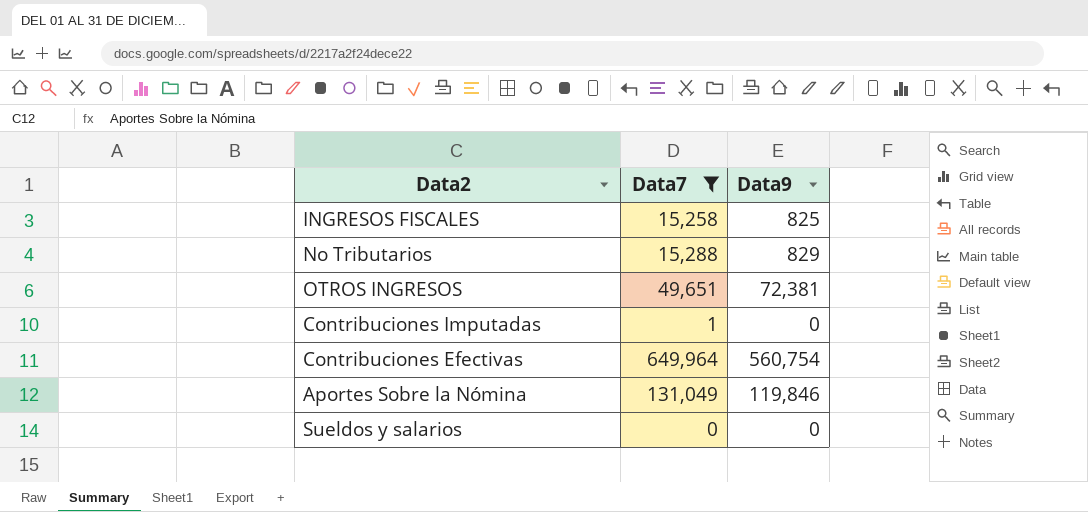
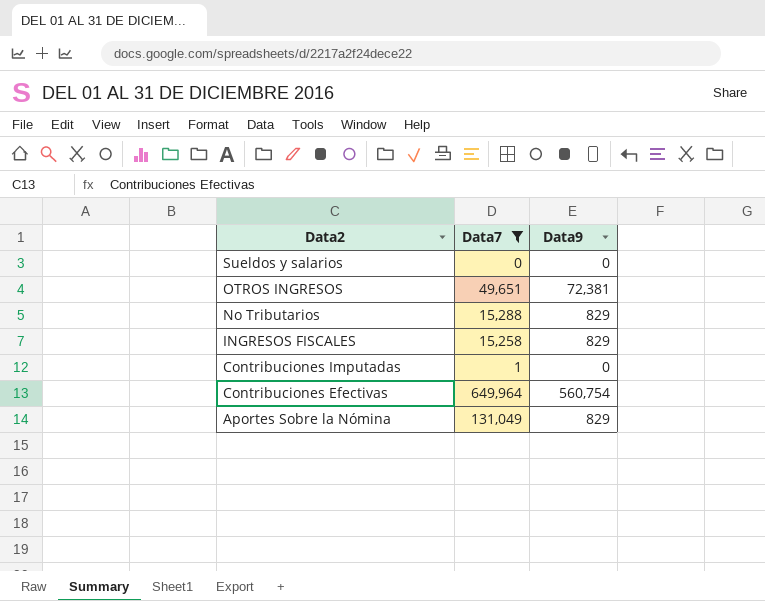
row order: none -> Data2 descending
INGRESOS FISCALES | Data9: 825 -> 829
Aportes Sobre la Nómina | Data9: 119,846 -> 829

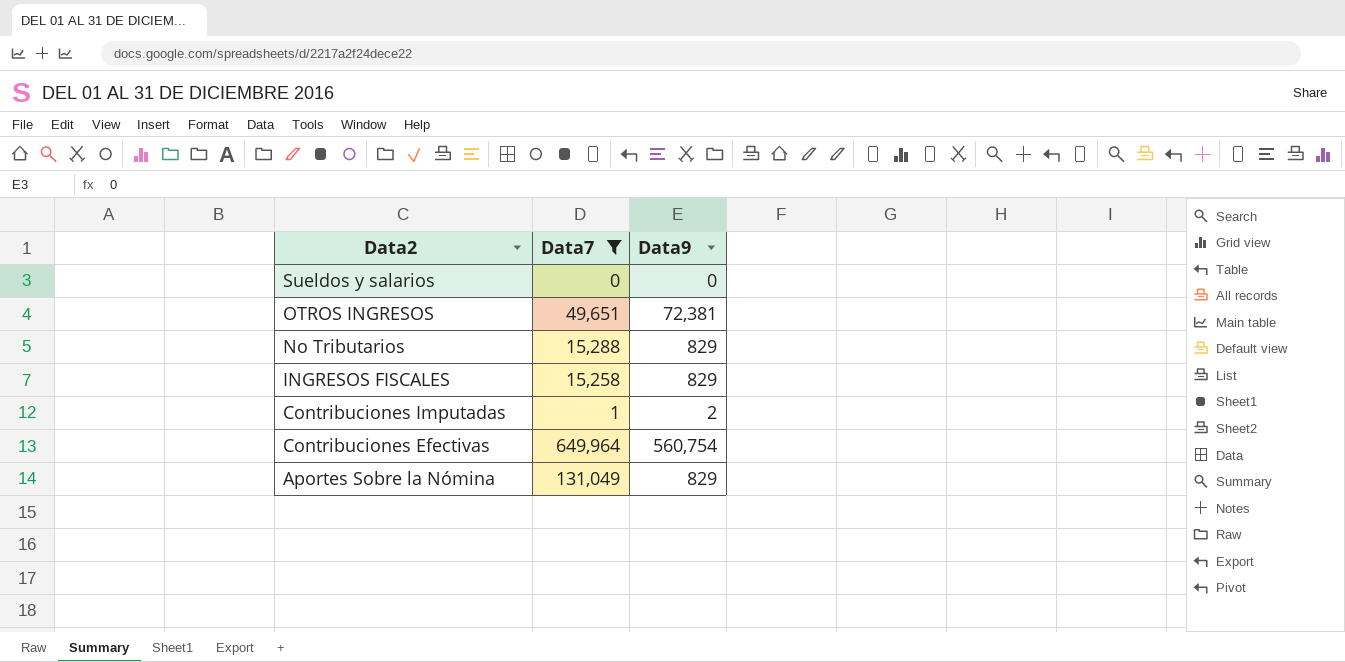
Contribuciones Imputadas | Data9: 0 -> 2

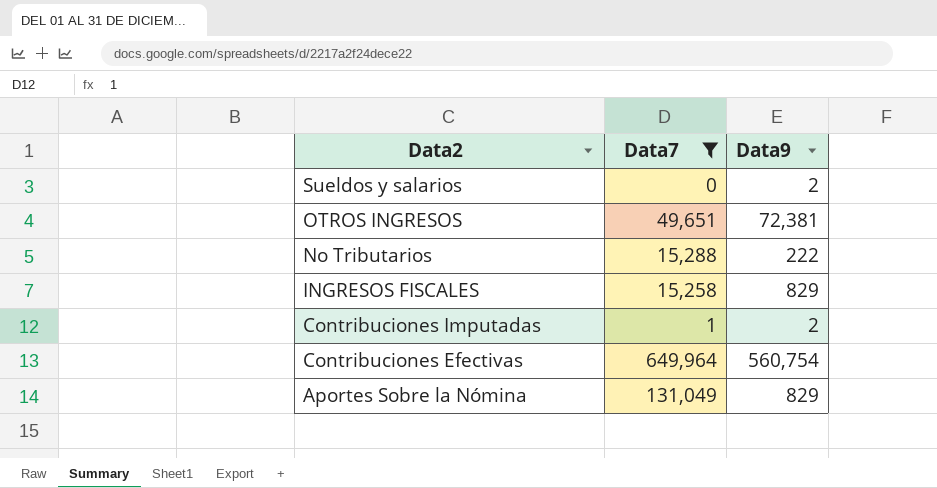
Sueldos y salarios | Data9: 0 -> 2
No Tributarios | Data9: 829 -> 222

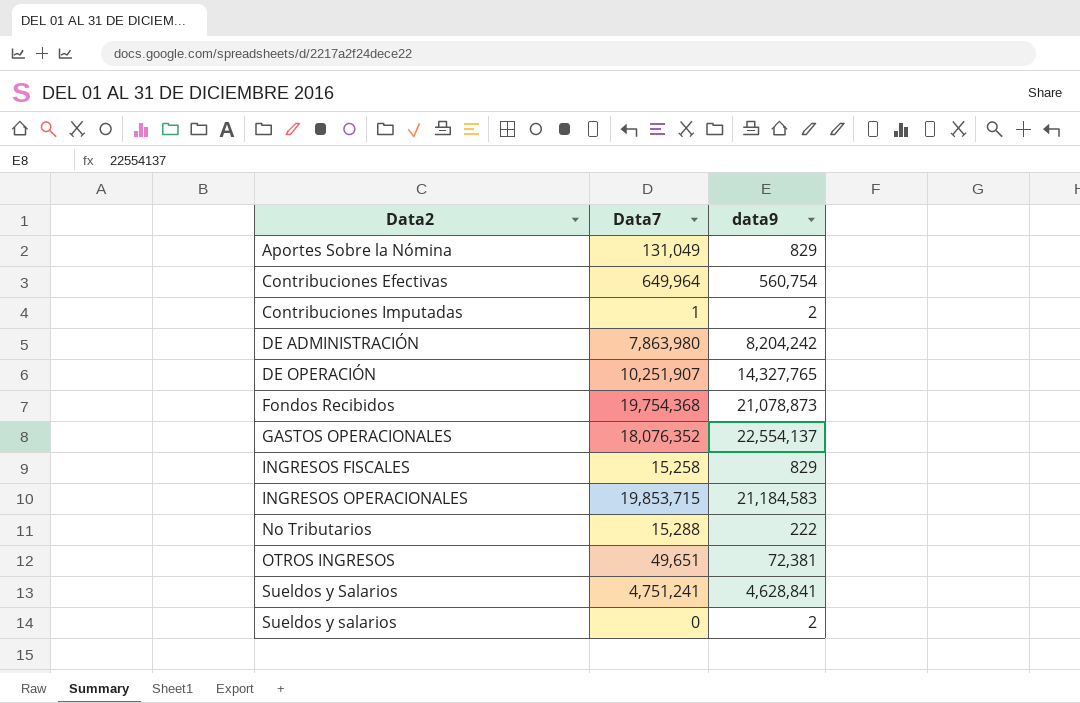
filter: Data7 <= 649,964 -> none
row order: Data2 descending -> Data2 ascending
column name: Data9 -> data9

